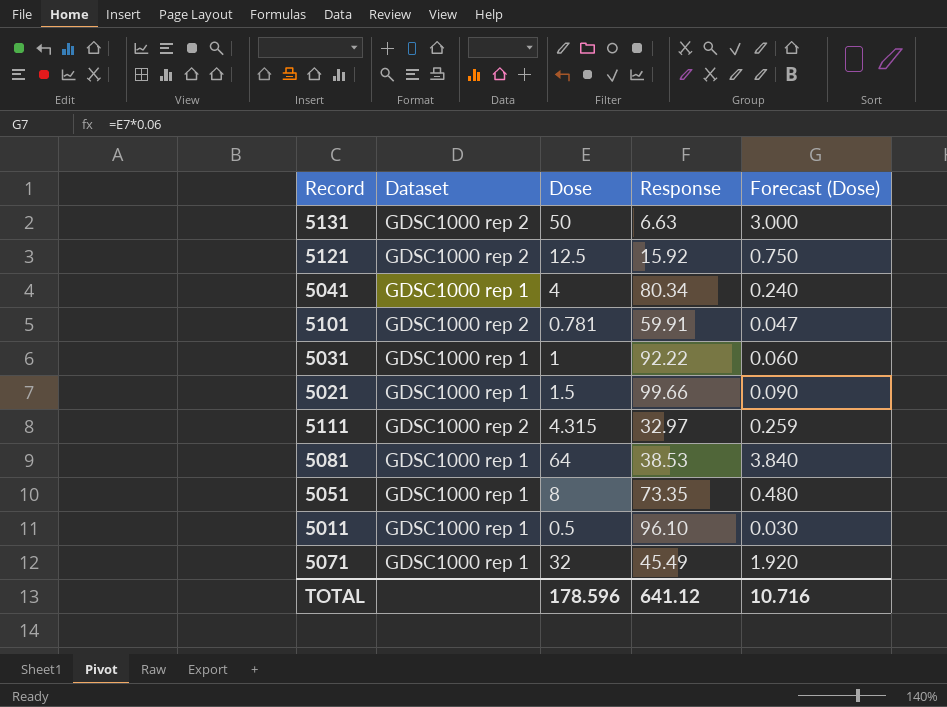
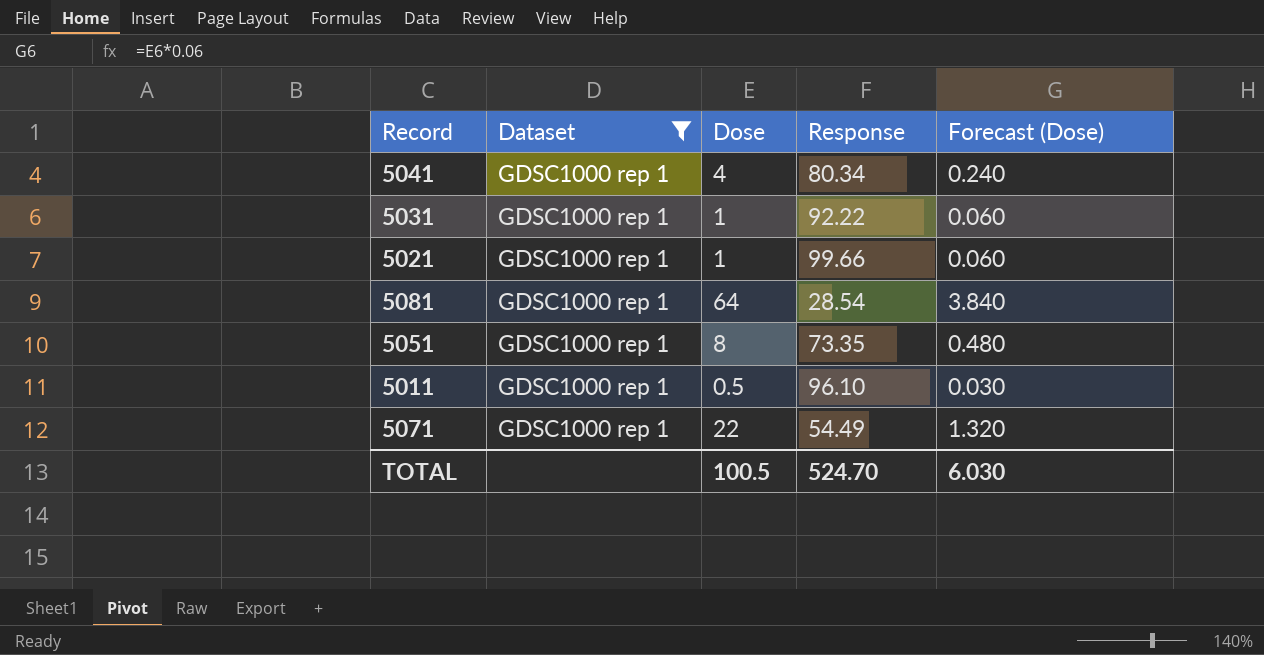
filter: none -> Dataset = GDSC1000 rep 1
5021 | Dose: 1.5 -> 1
5021 | Forecast (Dose): 0.090 -> 0.060
5081 | Response: 38.53 -> 28.54
5071 | Dose: 32 -> 22
5071 | Response: 45.49 -> 54.49
5071 | Forecast (Dose): 1.920 -> 1.320
TOTAL | Dose: 178.596 -> 100.5
TOTAL | Response: 641.12 -> 524.70
TOTAL | Forecast (Dose): 10.716 -> 6.030

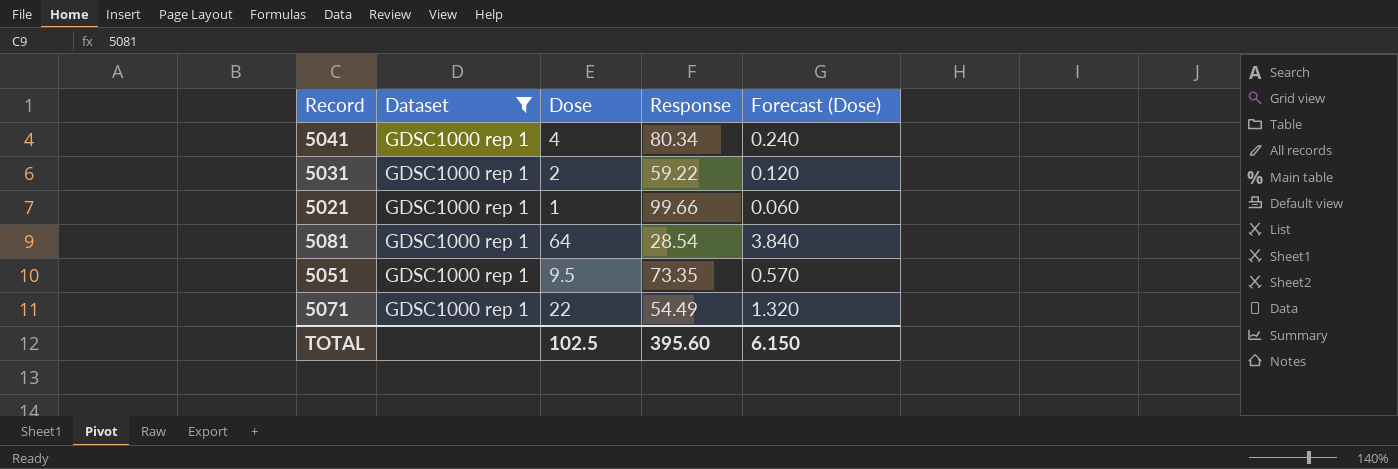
row 5011: GDSC1000 rep 1 | 0.5 | 96.10 | 0.030 -> none
5031 | Dose: 1 -> 2
5031 | Response: 92.22 -> 59.22
5031 | Forecast (Dose): 0.060 -> 0.120
5051 | Dose: 8 -> 9.5
5051 | Forecast (Dose): 0.480 -> 0.570
TOTAL | Dose: 100.5 -> 102.5
TOTAL | Response: 524.70 -> 395.60
TOTAL | Forecast (Dose): 6.030 -> 6.150

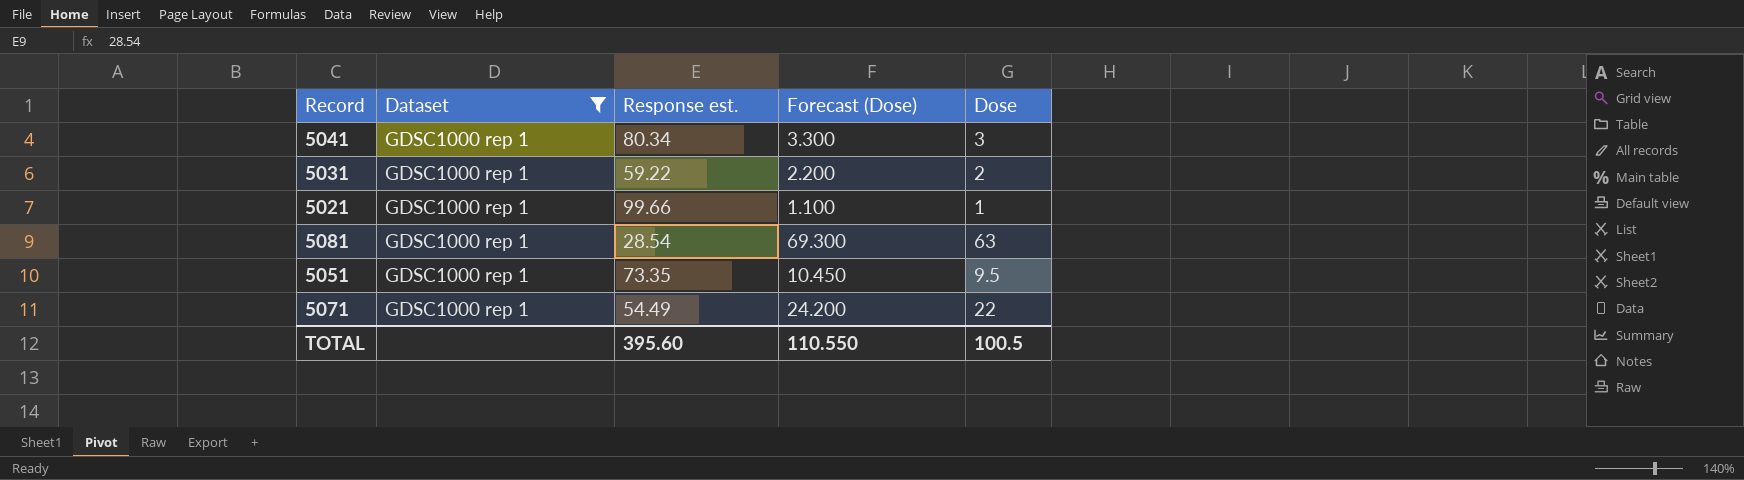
column name: Response -> Response est.
column Forecast (Dose) | formula: [Dose] * 0.06 -> [Dose] * 1.1
column Dose | position: 3 -> 5
5041 | Dose: 4 -> 3
5081 | Dose: 64 -> 63
TOTAL | Forecast (Dose): 6.150 -> 110.550
TOTAL | Dose: 102.5 -> 100.5

